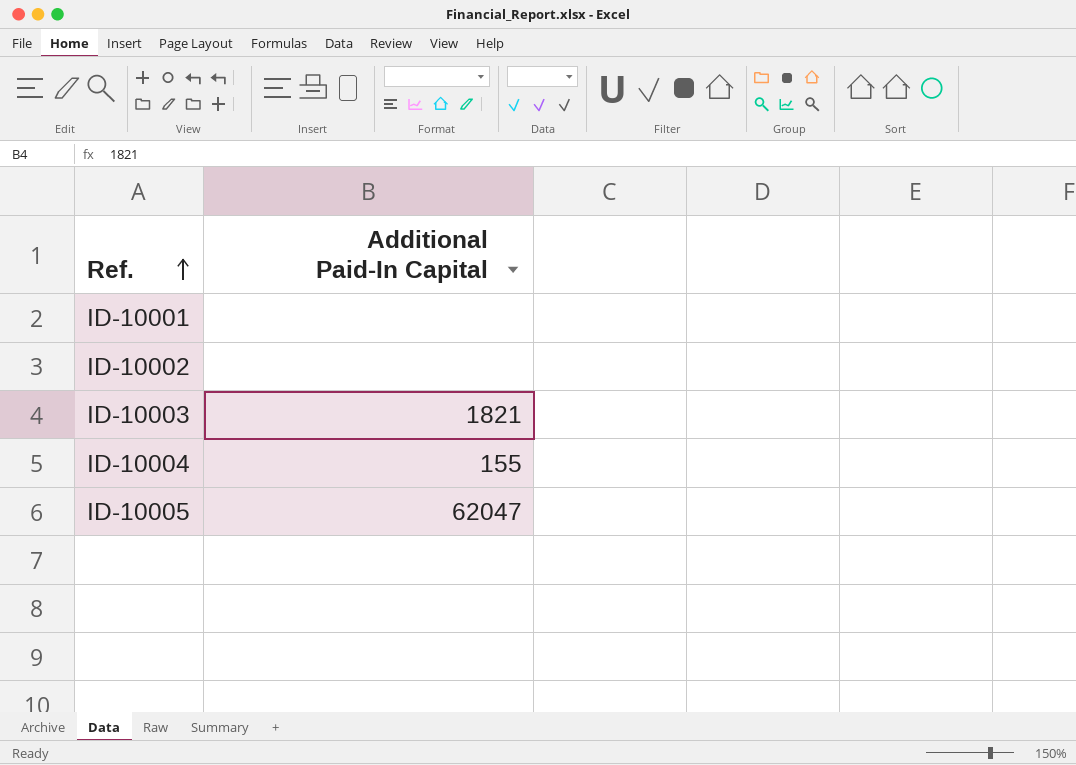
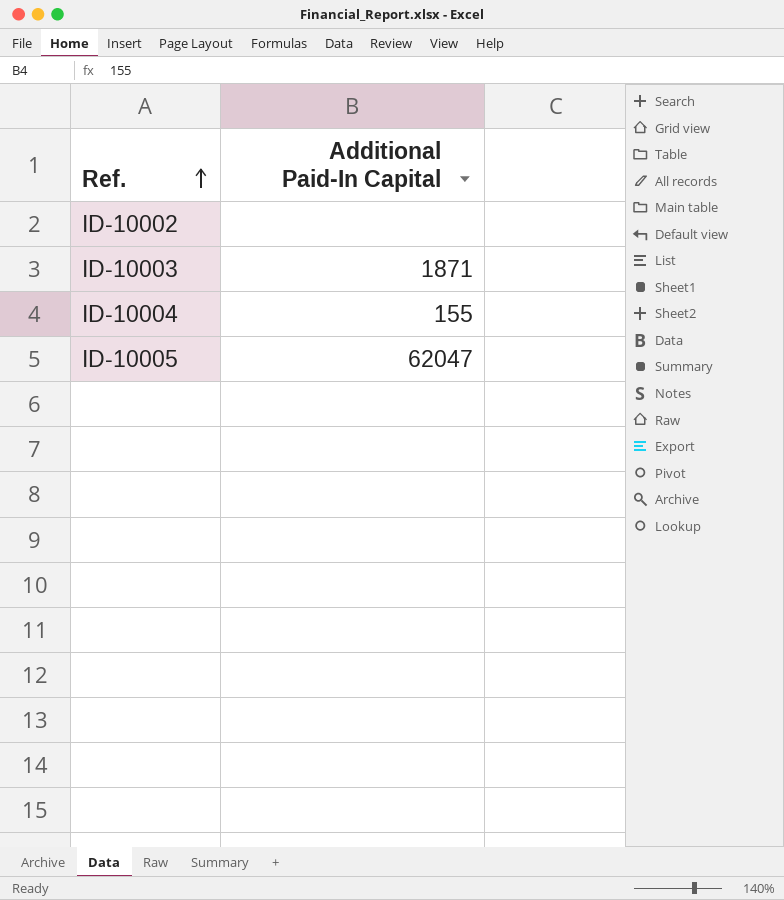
row ID-10001: none -> none
ID-10003 | Additional Paid-In Capital: 1821 -> 1871

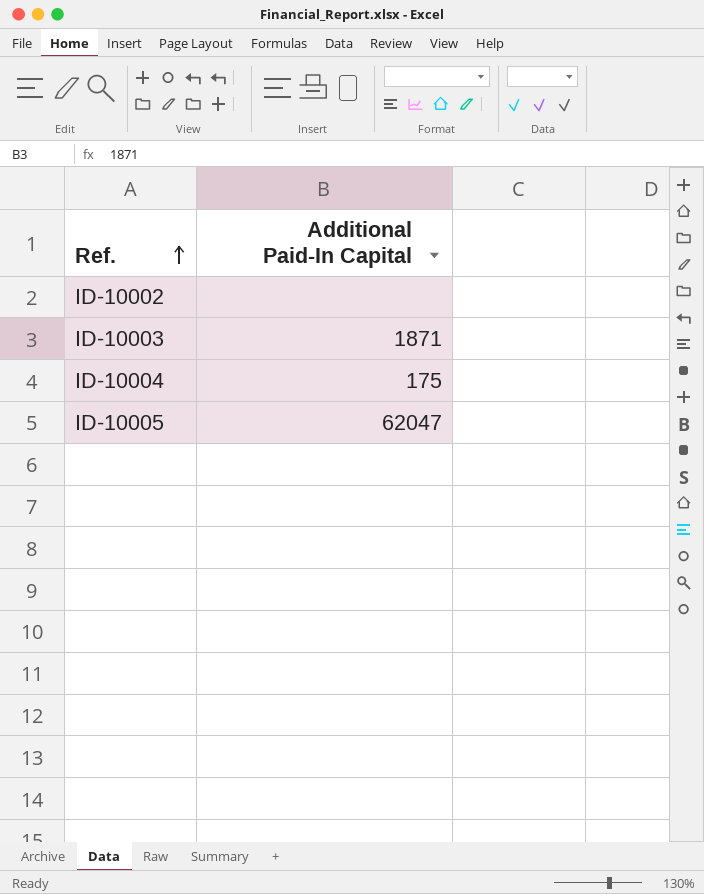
ID-10004 | Additional Paid-In Capital: 155 -> 175

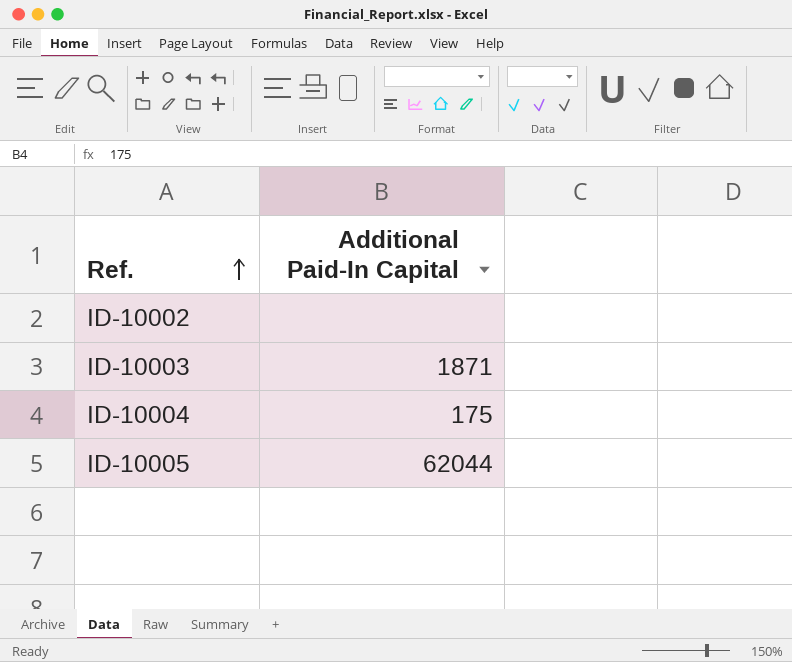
ID-10005 | Additional Paid-In Capital: 62047 -> 62044

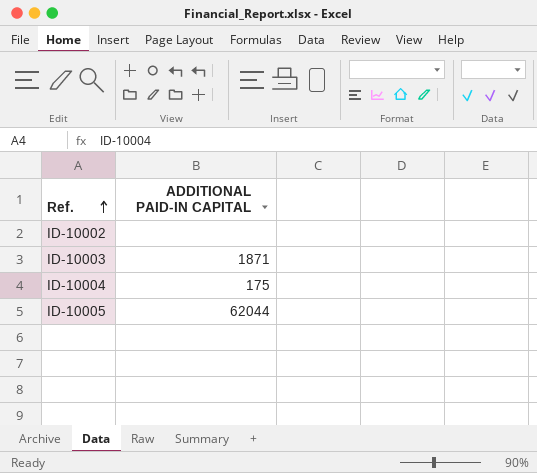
column name: Additional Paid-In Capital -> ADDITIONAL PAID-IN CAPITAL

